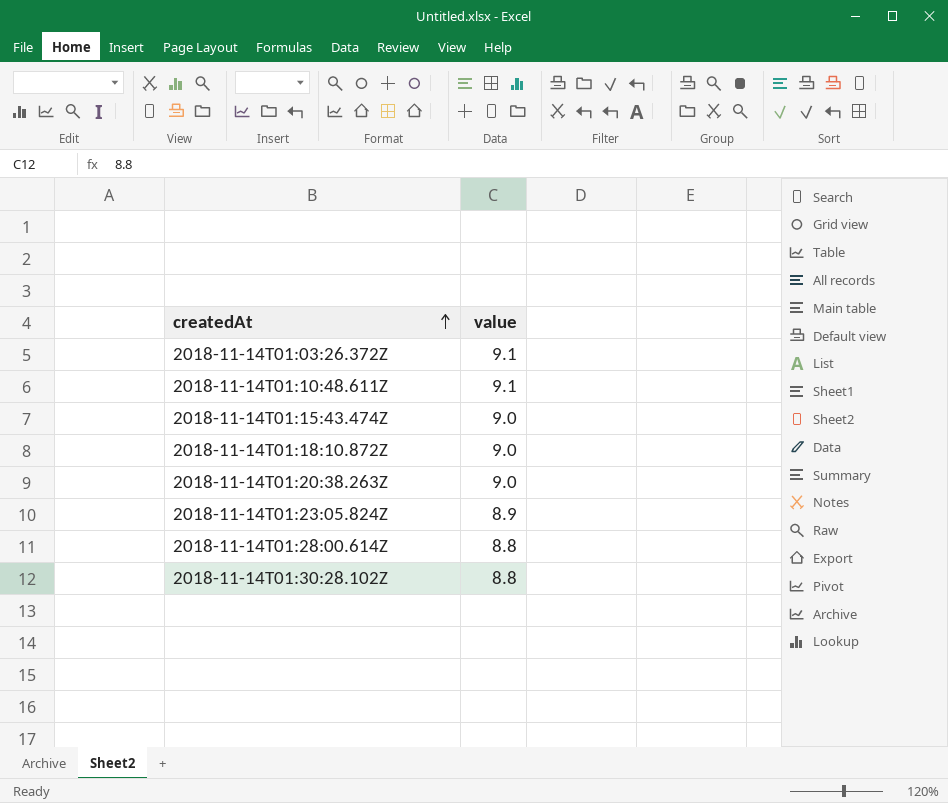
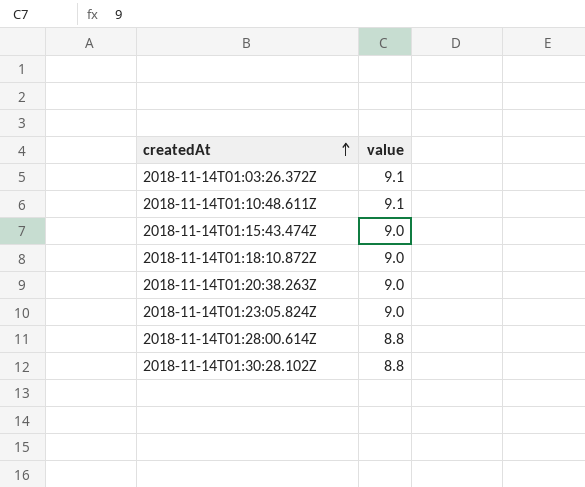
2018-11-14T01:23:05.824Z | value: 8.9 -> 9.0

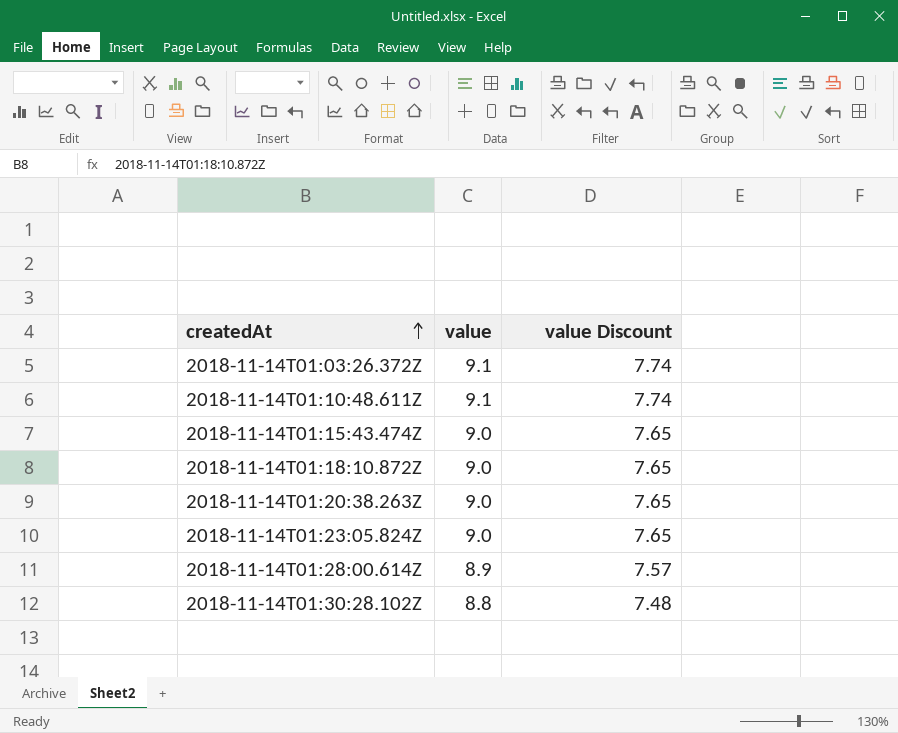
column value Discount | formula: none -> [value] * 0.85
2018-11-14T01:28:00.614Z | value: 8.8 -> 8.9

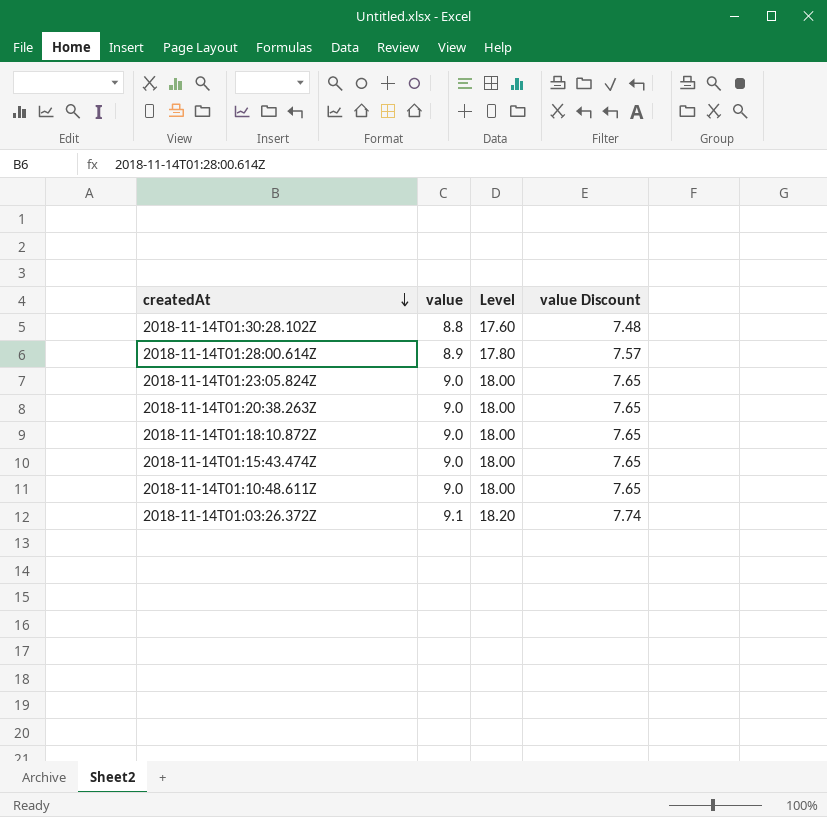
row order: createdAt ascending -> createdAt descending
column Level | formula: none -> [value] * 2
2018-11-14T01:10:48.611Z | value: 9.1 -> 9.0
2018-11-14T01:10:48.611Z | value Discount: 7.74 -> 7.65

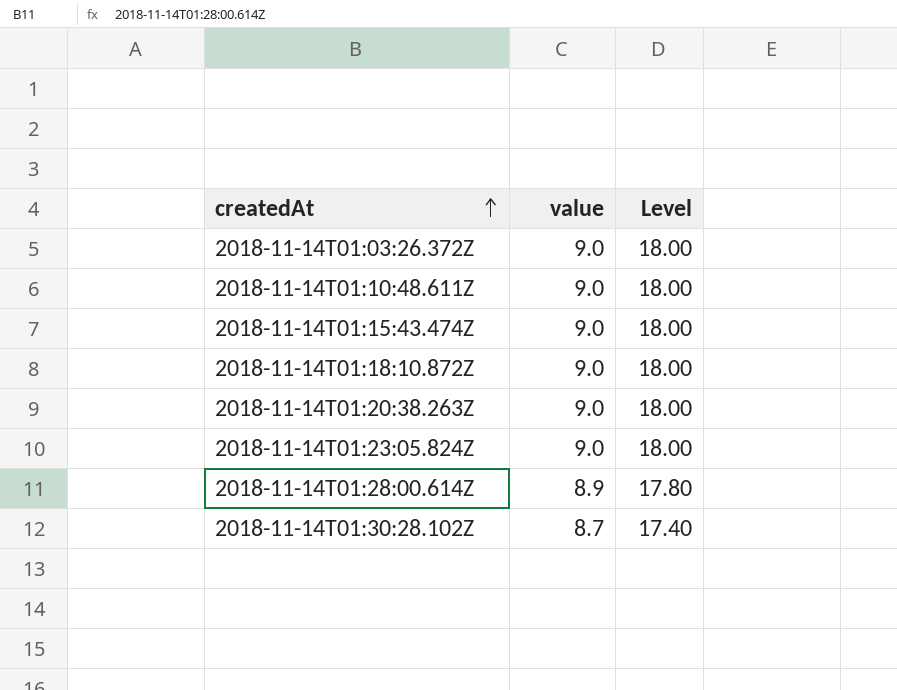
row order: createdAt descending -> createdAt ascending
column value Discount | formula: [value] * 0.85 -> none
2018-11-14T01:03:26.372Z | value: 9.1 -> 9.0
2018-11-14T01:03:26.372Z | Level: 18.20 -> 18.00
2018-11-14T01:30:28.102Z | value: 8.8 -> 8.7
2018-11-14T01:30:28.102Z | Level: 17.60 -> 17.40

